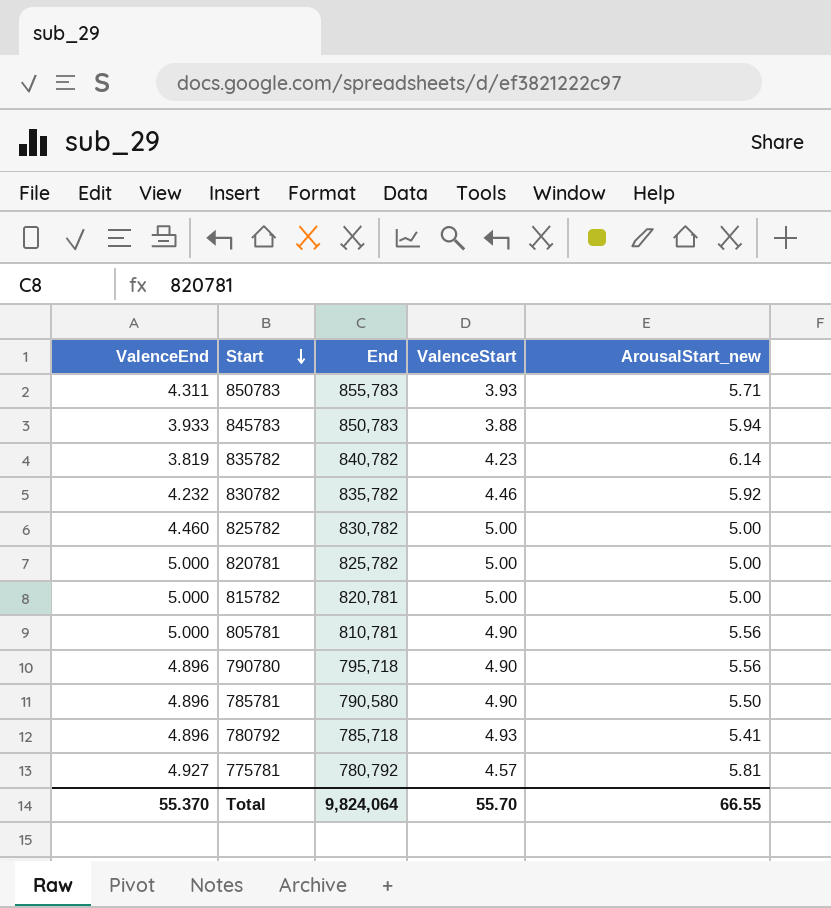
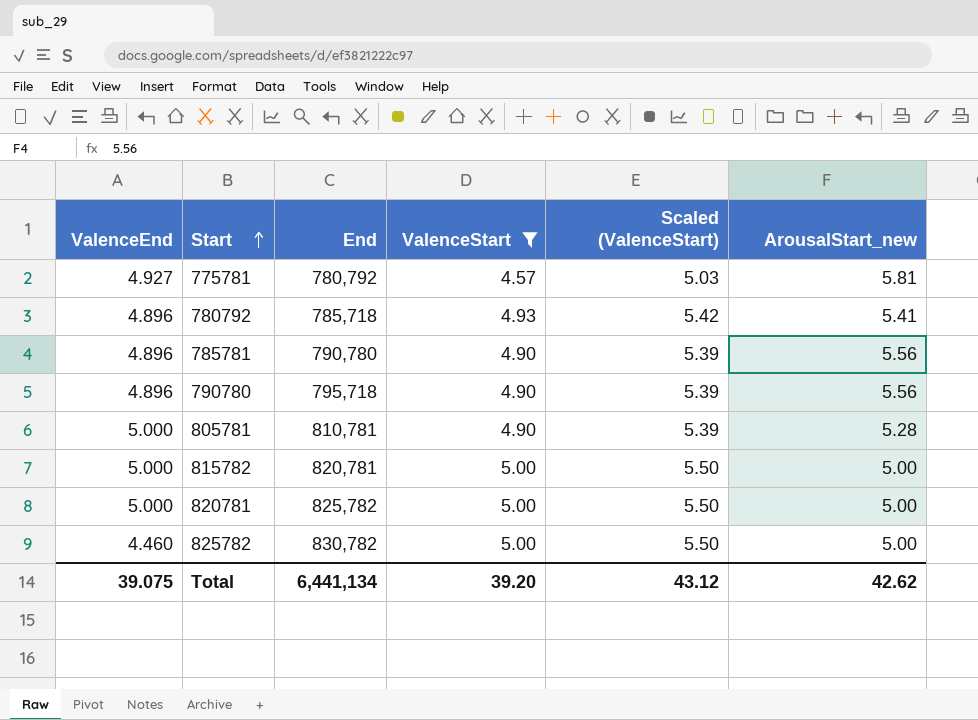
filter: none -> ValenceStart >= 4.57
row order: Start descending -> Start ascending
column Scaled (ValenceStart) | formula: none -> [ValenceStart] * 1.1
785781 | End: 790,580 -> 790,780
785781 | ArousalStart_new: 5.50 -> 5.56
805781 | ArousalStart_new: 5.56 -> 5.28
Total | ValenceEnd: 55.370 -> 39.075
Total | End: 9,824,064 -> 6,441,134
Total | ValenceStart: 55.70 -> 39.20
Total | ArousalStart_new: 66.55 -> 42.62

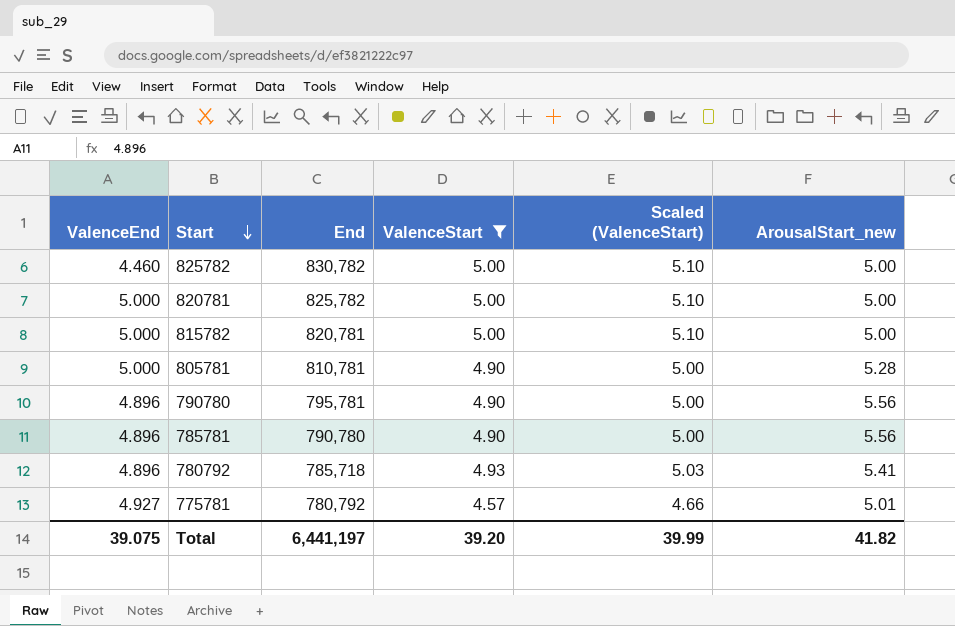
row order: Start ascending -> Start descending
column Scaled (ValenceStart) | formula: [ValenceStart] * 1.1 -> [ValenceStart] * 1.02
790780 | End: 795,718 -> 795,781
775781 | ArousalStart_new: 5.81 -> 5.01
Total | End: 6,441,134 -> 6,441,197
Total | Scaled (ValenceStart): 43.12 -> 39.99
Total | ArousalStart_new: 42.62 -> 41.82

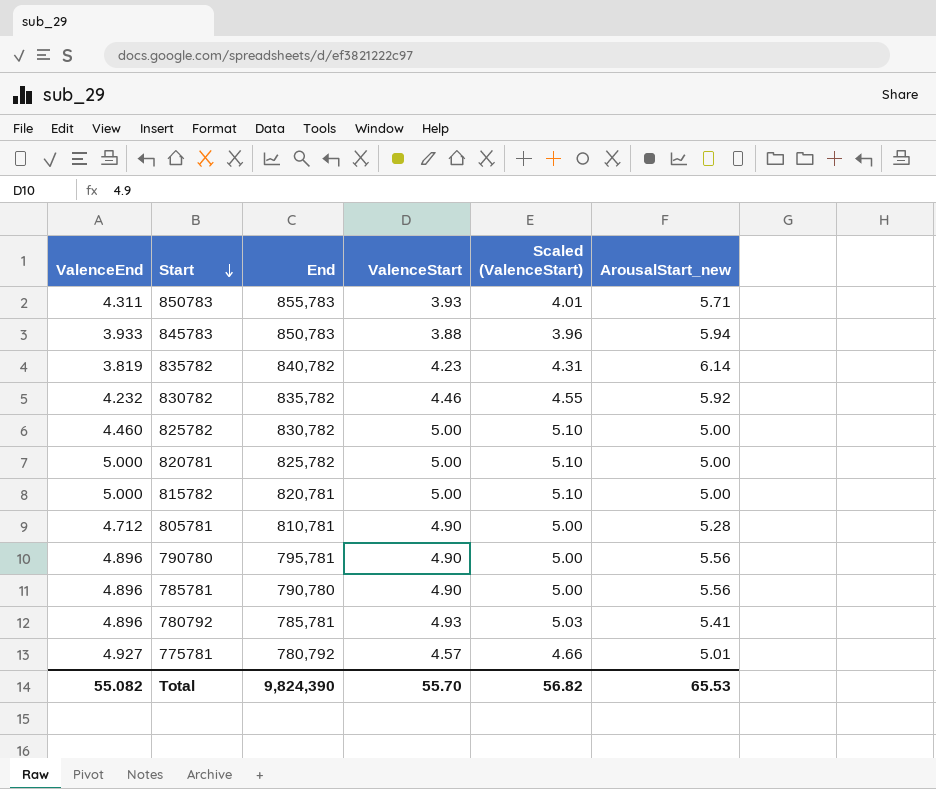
filter: ValenceStart >= 4.57 -> none
805781 | ValenceEnd: 5.000 -> 4.712
780792 | End: 785,718 -> 785,781
Total | ValenceEnd: 39.075 -> 55.082
Total | End: 6,441,197 -> 9,824,390
Total | ValenceStart: 39.20 -> 55.70
Total | Scaled (ValenceStart): 39.99 -> 56.82
Total | ArousalStart_new: 41.82 -> 65.53

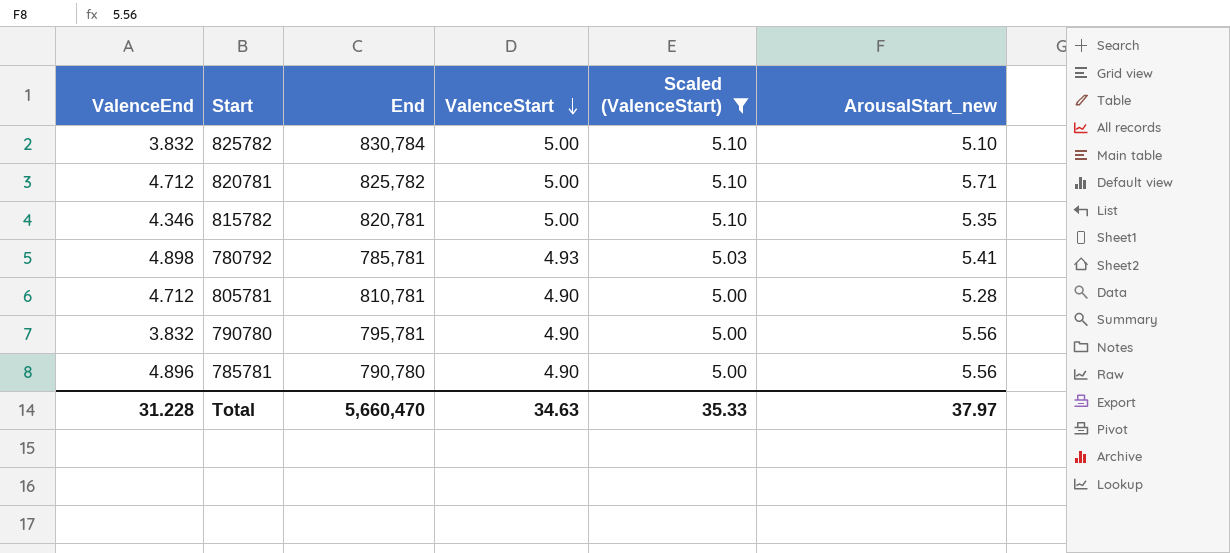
filter: none -> Scaled (ValenceStart) >= 5.00
row order: Start descending -> ValenceStart descending
825782 | ValenceEnd: 4.460 -> 3.832
825782 | End: 830,782 -> 830,784
825782 | ArousalStart_new: 5.00 -> 5.10
820781 | ValenceEnd: 5.000 -> 4.712
820781 | ArousalStart_new: 5.00 -> 5.71
815782 | ValenceEnd: 5.000 -> 4.346
815782 | ArousalStart_new: 5.00 -> 5.35
780792 | ValenceEnd: 4.896 -> 4.898
790780 | ValenceEnd: 4.896 -> 3.832
Total | ValenceEnd: 55.082 -> 31.228
Total | End: 9,824,390 -> 5,660,470
Total | ValenceStart: 55.70 -> 34.63
Total | Scaled (ValenceStart): 56.82 -> 35.33
Total | ArousalStart_new: 65.53 -> 37.97

